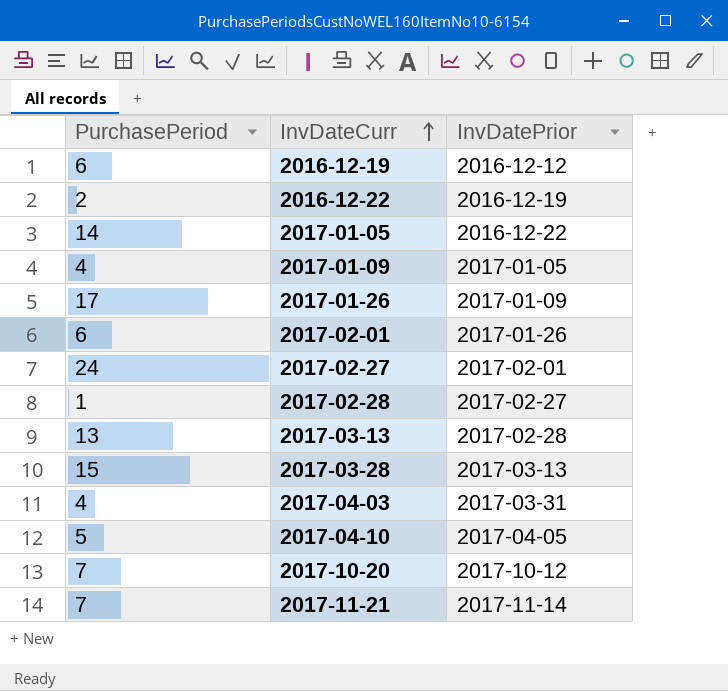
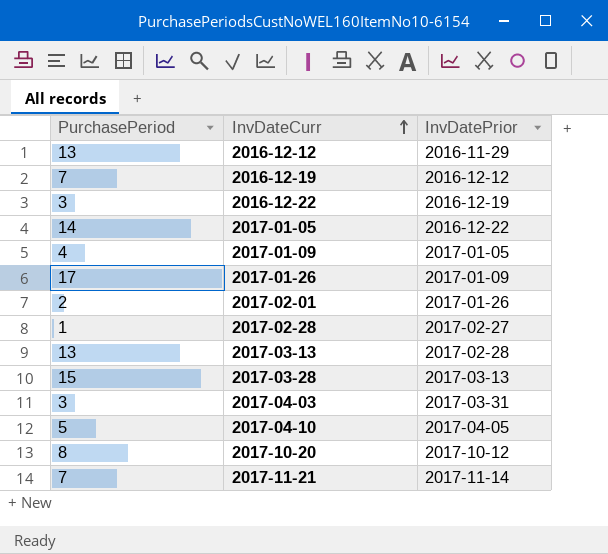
row 2017-02-27: 24 | 2017-02-01 -> none
row 2016-12-12: none -> 13 | 2016-11-29
2016-12-19 | PurchasePeriod: 6 -> 7
2016-12-22 | PurchasePeriod: 2 -> 3
2017-02-01 | PurchasePeriod: 6 -> 2
2017-04-03 | PurchasePeriod: 4 -> 3
2017-10-20 | PurchasePeriod: 7 -> 8

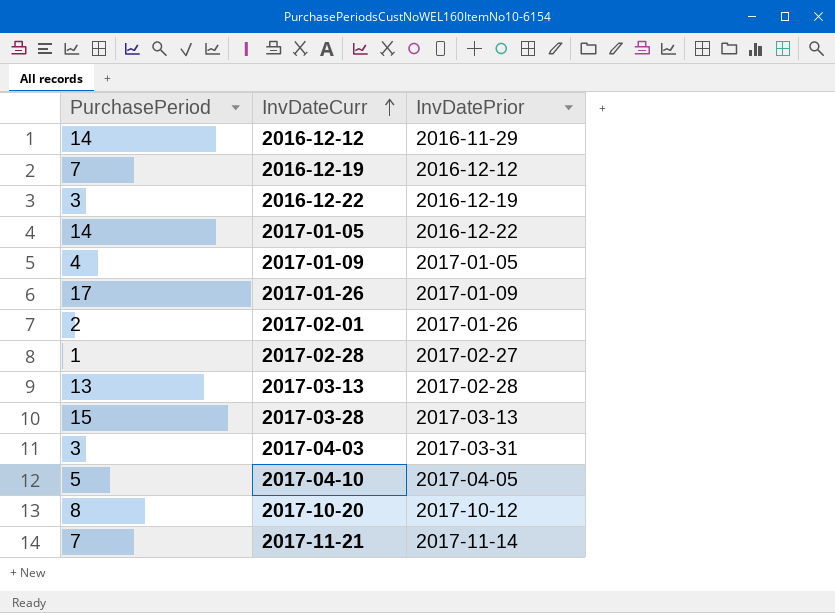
2016-12-12 | PurchasePeriod: 13 -> 14

